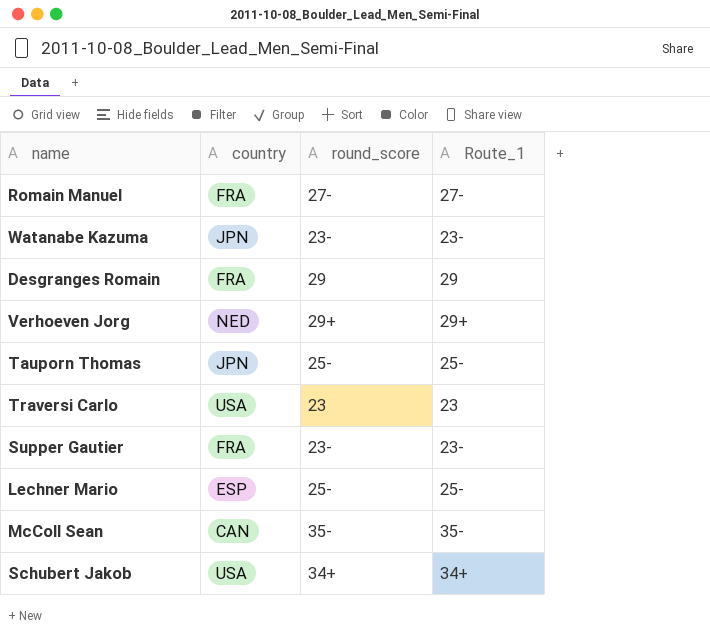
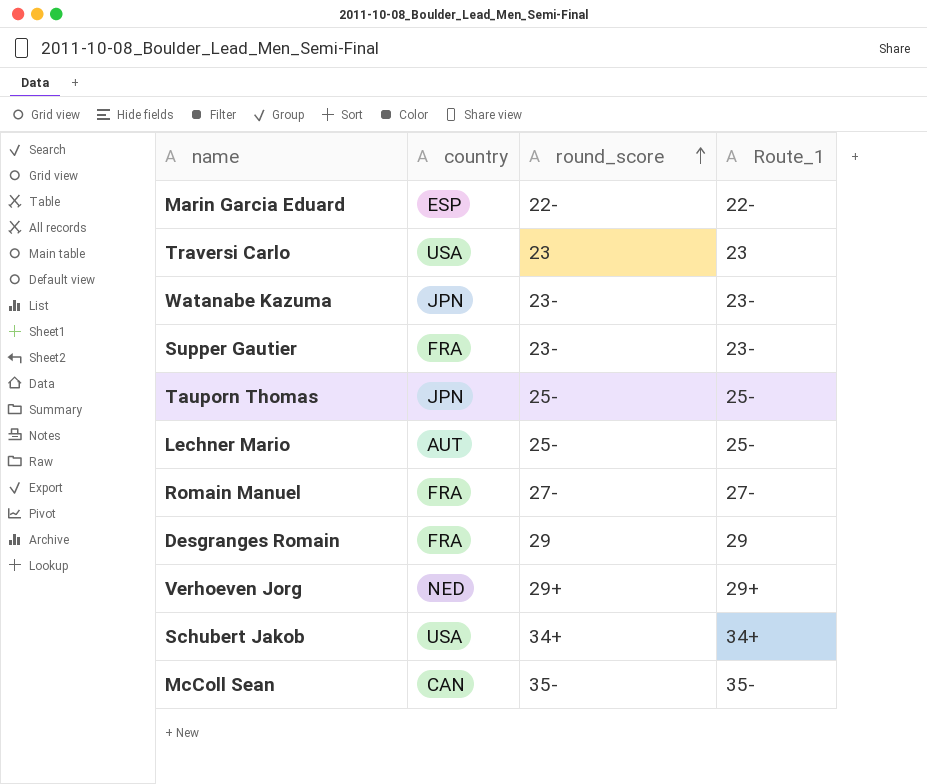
row order: none -> round_score ascending
row Marin Garcia Eduard: none -> ESP | 22- | 22-
Lechner Mario | country: ESP -> AUT

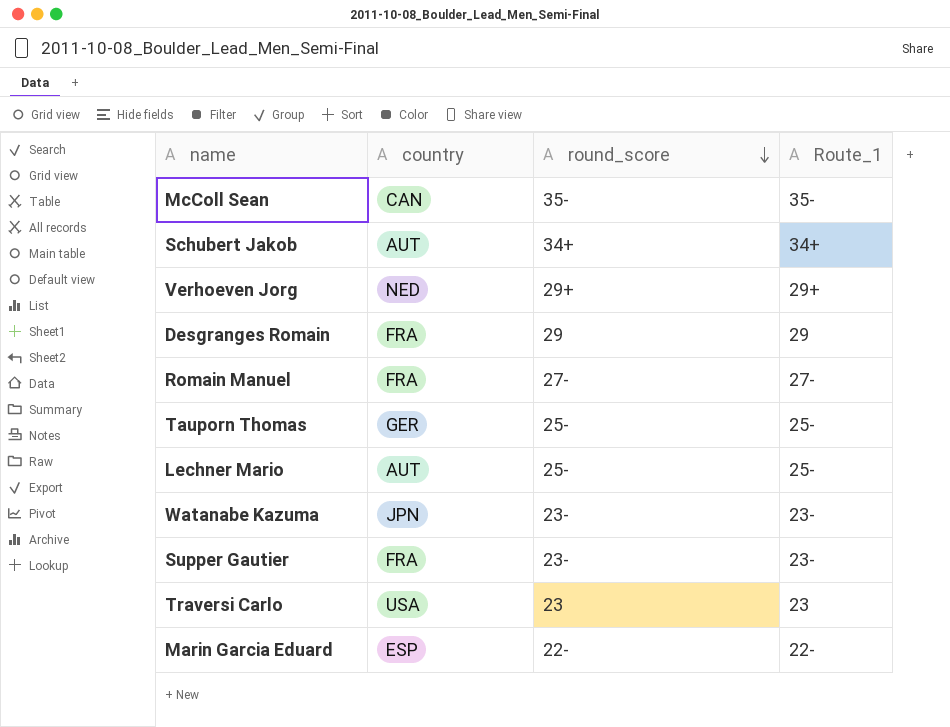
row order: round_score ascending -> round_score descending
Schubert Jakob | country: USA -> AUT
Tauporn Thomas | country: JPN -> GER

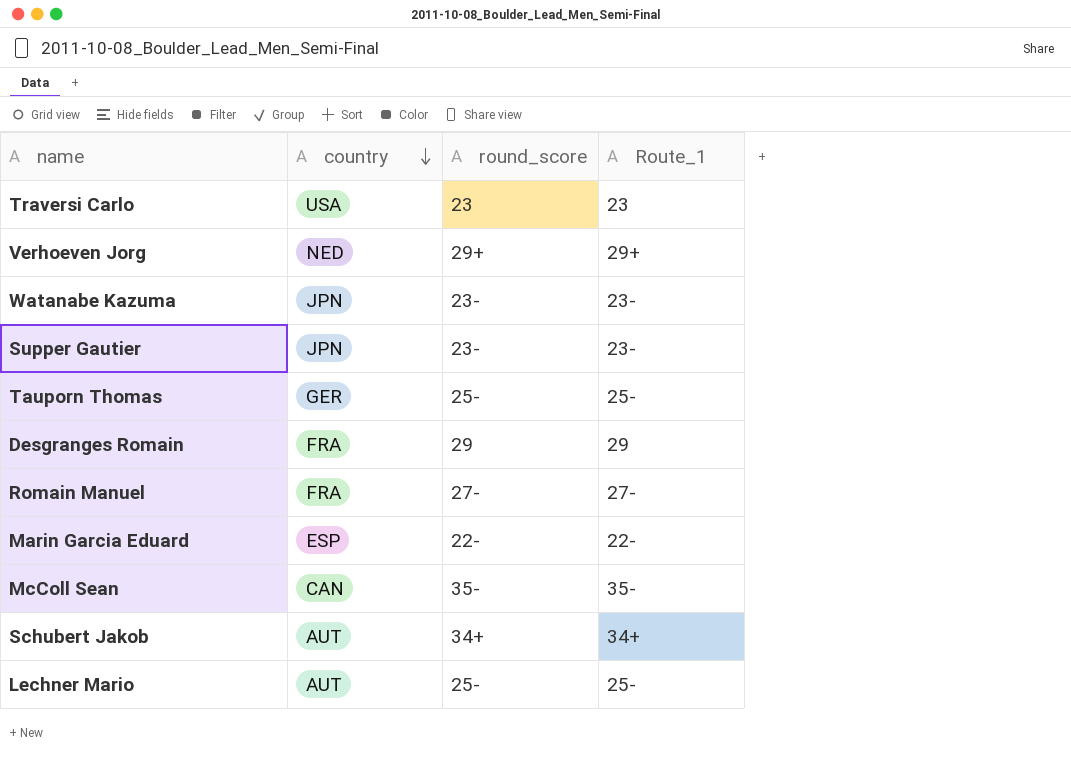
row order: round_score descending -> country descending
Supper Gautier | country: FRA -> JPN

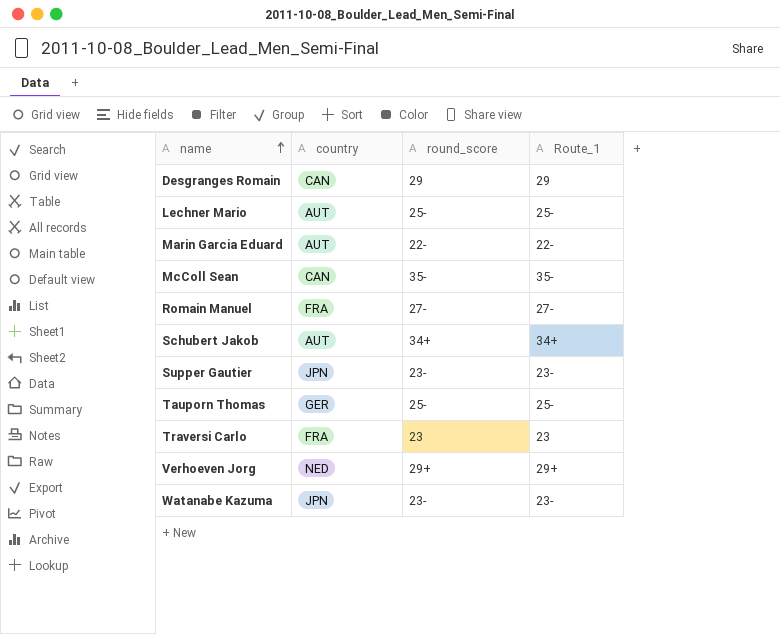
row order: country descending -> name ascending
Desgranges Romain | country: FRA -> CAN
Marin Garcia Eduard | country: ESP -> AUT
Traversi Carlo | country: USA -> FRA

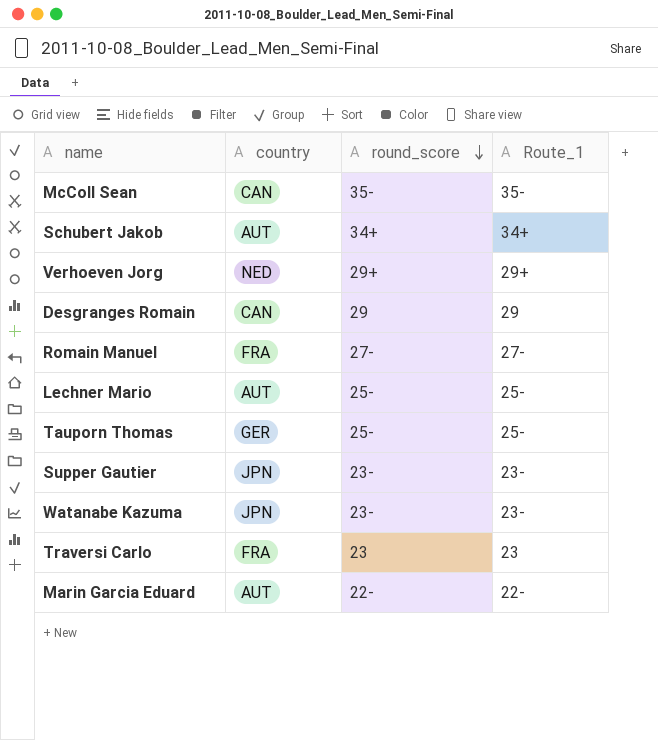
row order: name ascending -> round_score descending

